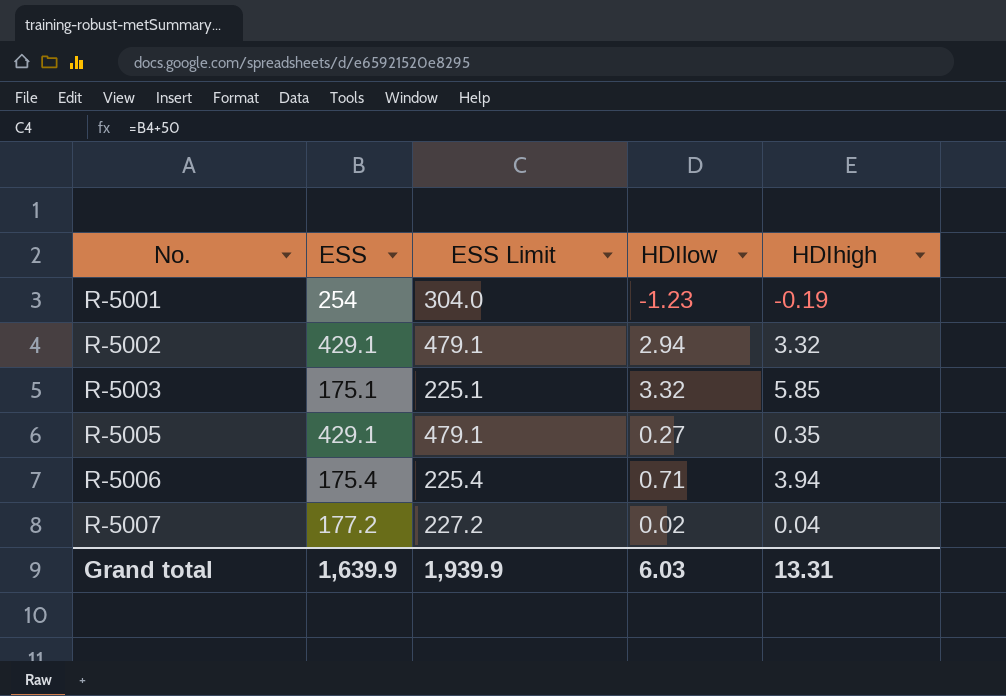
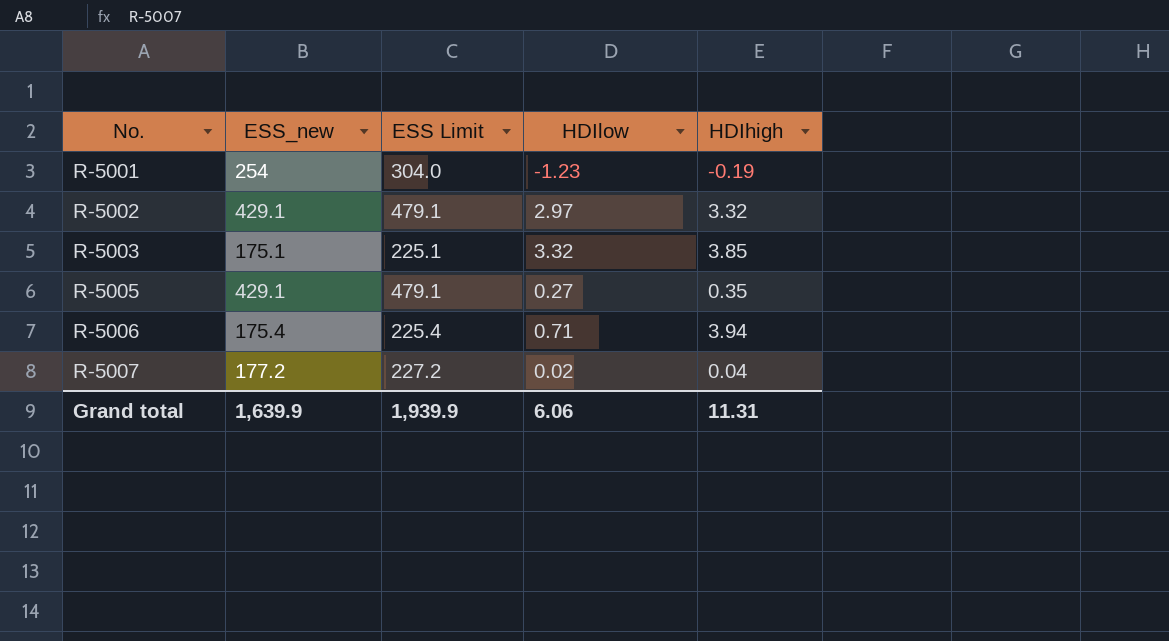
column name: ESS -> ESS_new
R-5002 | HDIlow: 2.94 -> 2.97
R-5003 | HDIhigh: 5.85 -> 3.85
Grand total | HDIlow: 6.03 -> 6.06
Grand total | HDIhigh: 13.31 -> 11.31

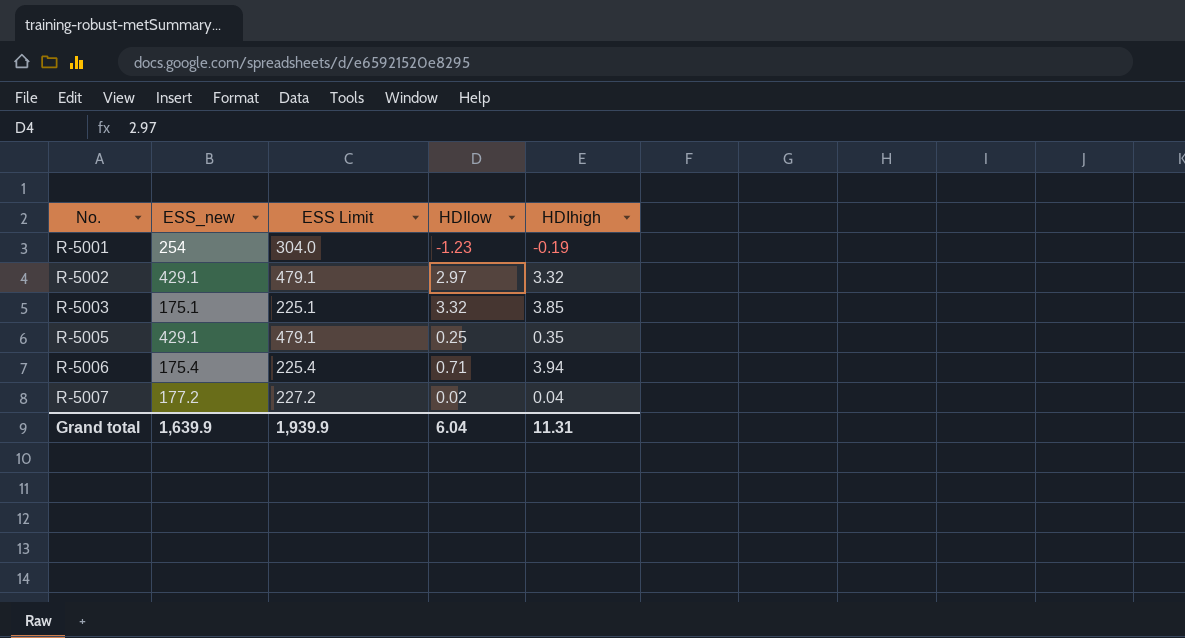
R-5005 | HDIlow: 0.27 -> 0.25
Grand total | HDIlow: 6.06 -> 6.04

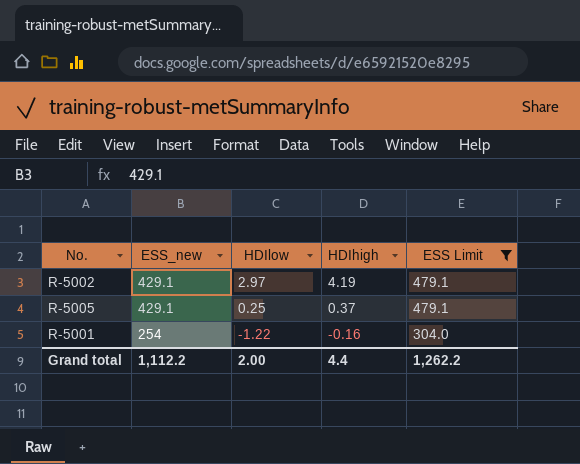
filter: none -> ESS Limit >= 304.0
row order: No. ascending -> ESS_new descending
column ESS Limit | position: 3 -> 5
R-5002 | HDIhigh: 3.32 -> 4.19
R-5005 | HDIhigh: 0.35 -> 0.37
R-5001 | HDIlow: -1.23 -> -1.22
R-5001 | HDIhigh: -0.19 -> -0.16
Grand total | ESS_new: 1,639.9 -> 1,112.2
Grand total | HDIlow: 6.04 -> 2.00
Grand total | HDIhigh: 11.31 -> 4.4
Grand total | ESS Limit: 1,939.9 -> 1,262.2

